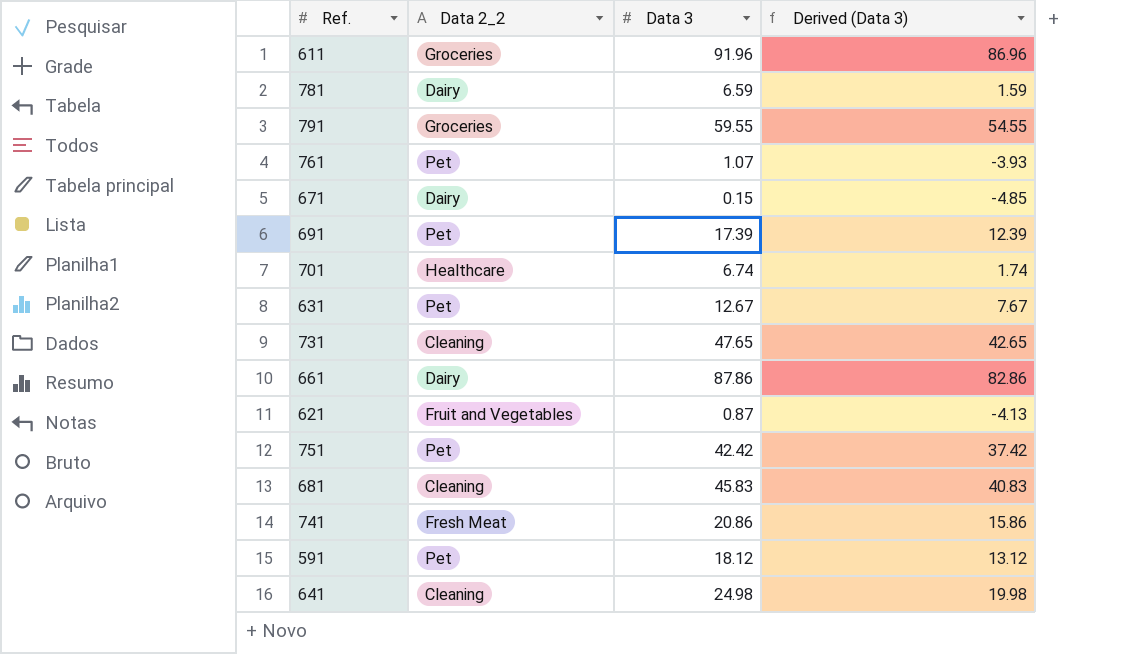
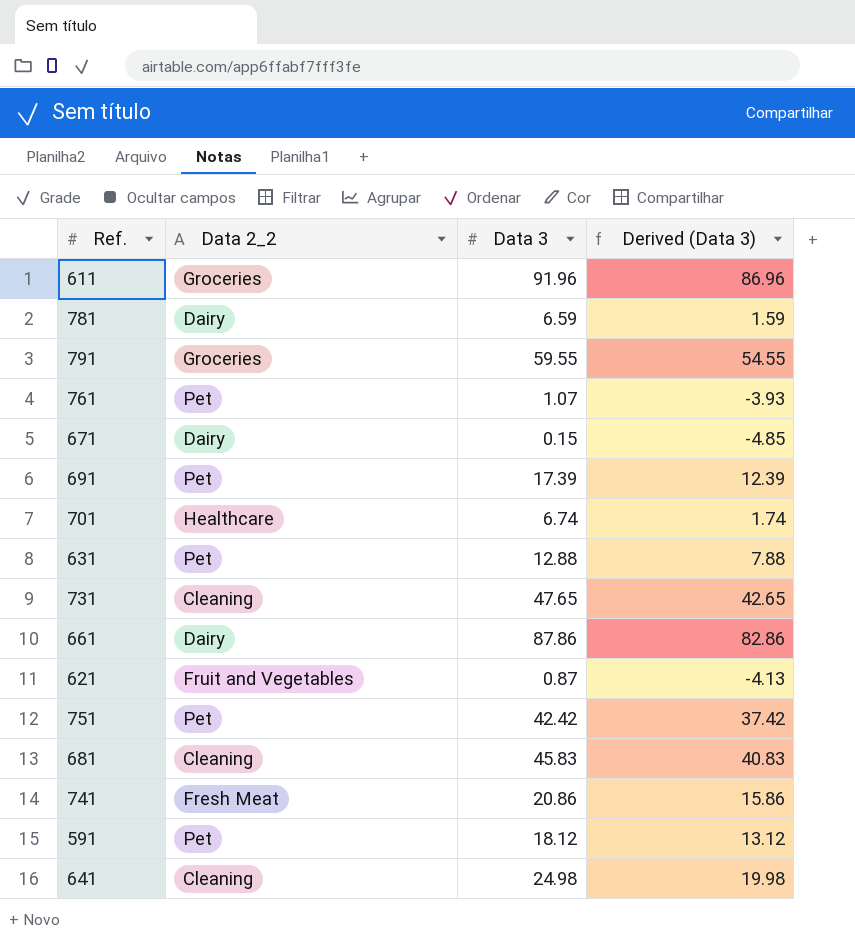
631 | Data 3: 12.67 -> 12.88
631 | Derived (Data 3): 7.67 -> 7.88

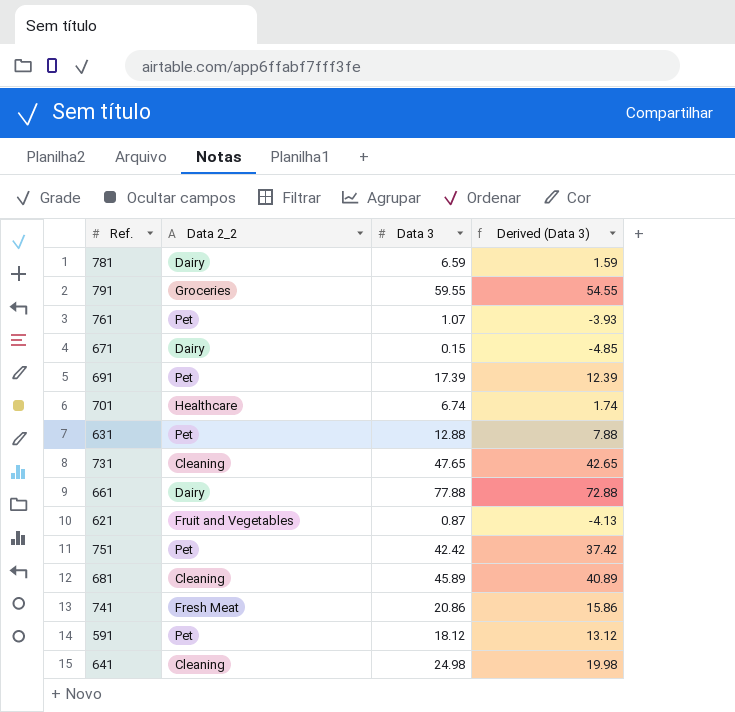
row 611: Groceries | 91.96 | 86.96 -> none
661 | Data 3: 87.86 -> 77.88
661 | Derived (Data 3): 82.86 -> 72.88
681 | Data 3: 45.83 -> 45.89
681 | Derived (Data 3): 40.83 -> 40.89

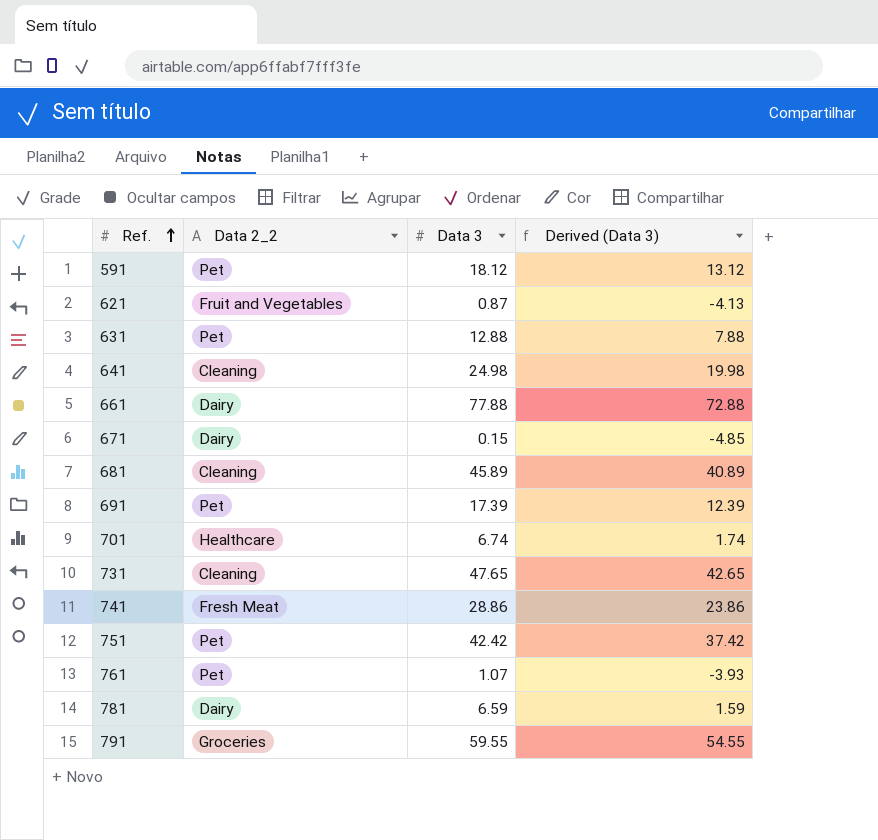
row order: none -> Ref. ascending
741 | Data 3: 20.86 -> 28.86
741 | Derived (Data 3): 15.86 -> 23.86

